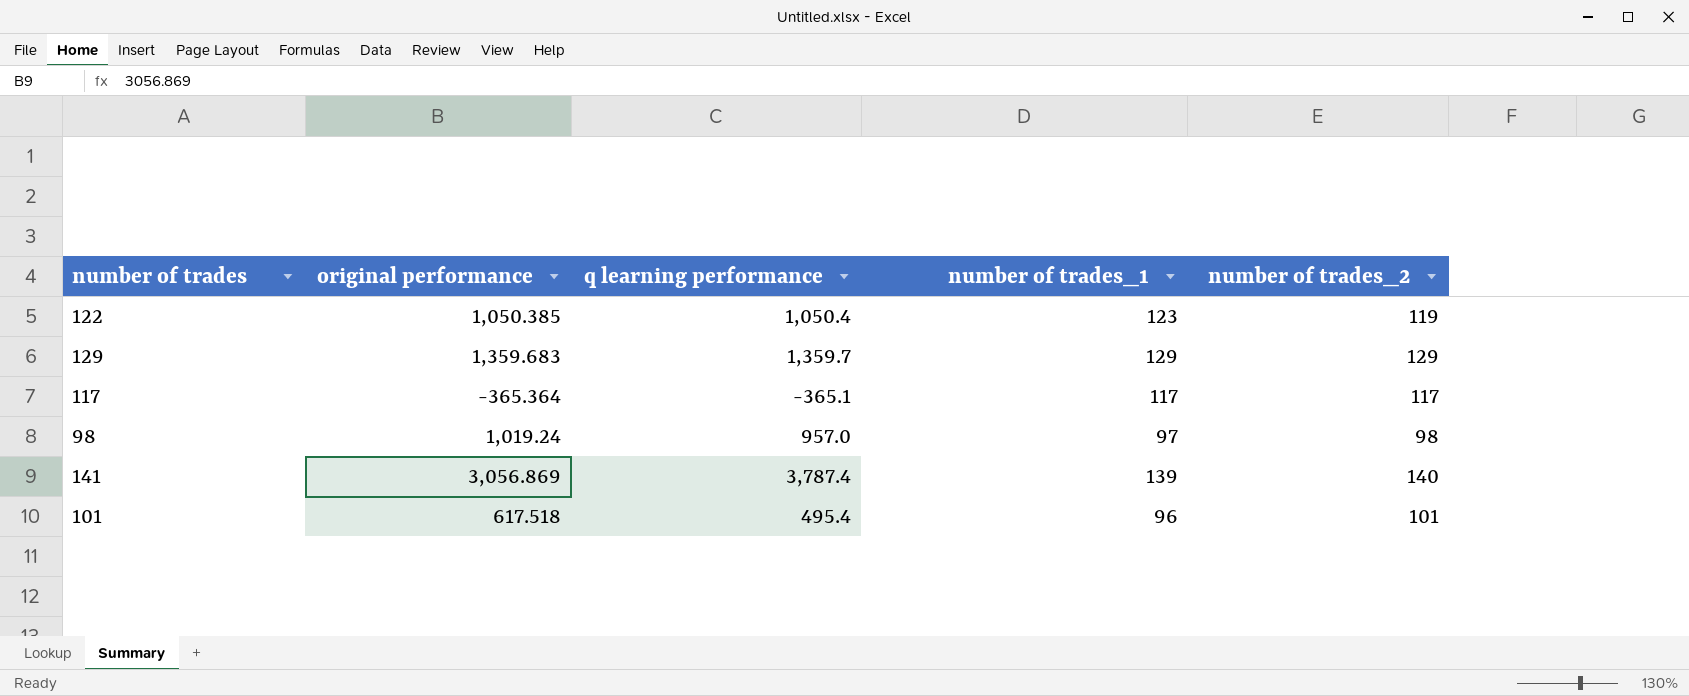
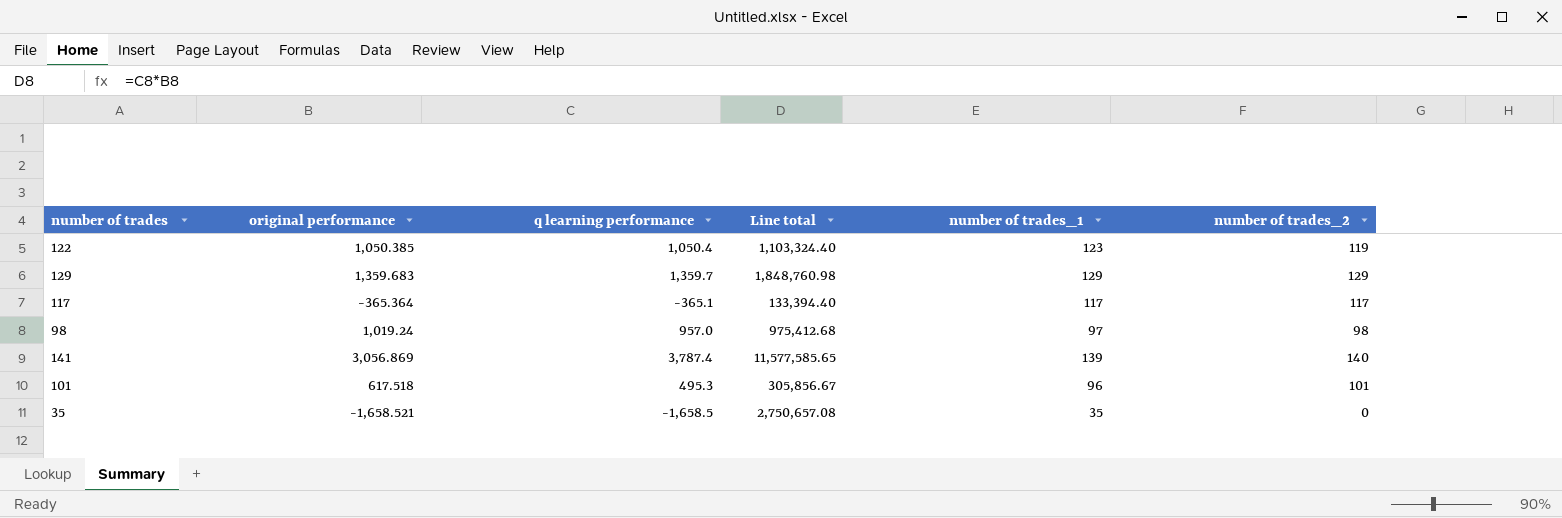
column Line total | formula: none -> [original performance] * [q learning performance]
101 | q learning performance: 495.4 -> 495.3
row 35: none -> -1,658.521 | -1,658.5 | 2,750,657.08 | 35 | 0

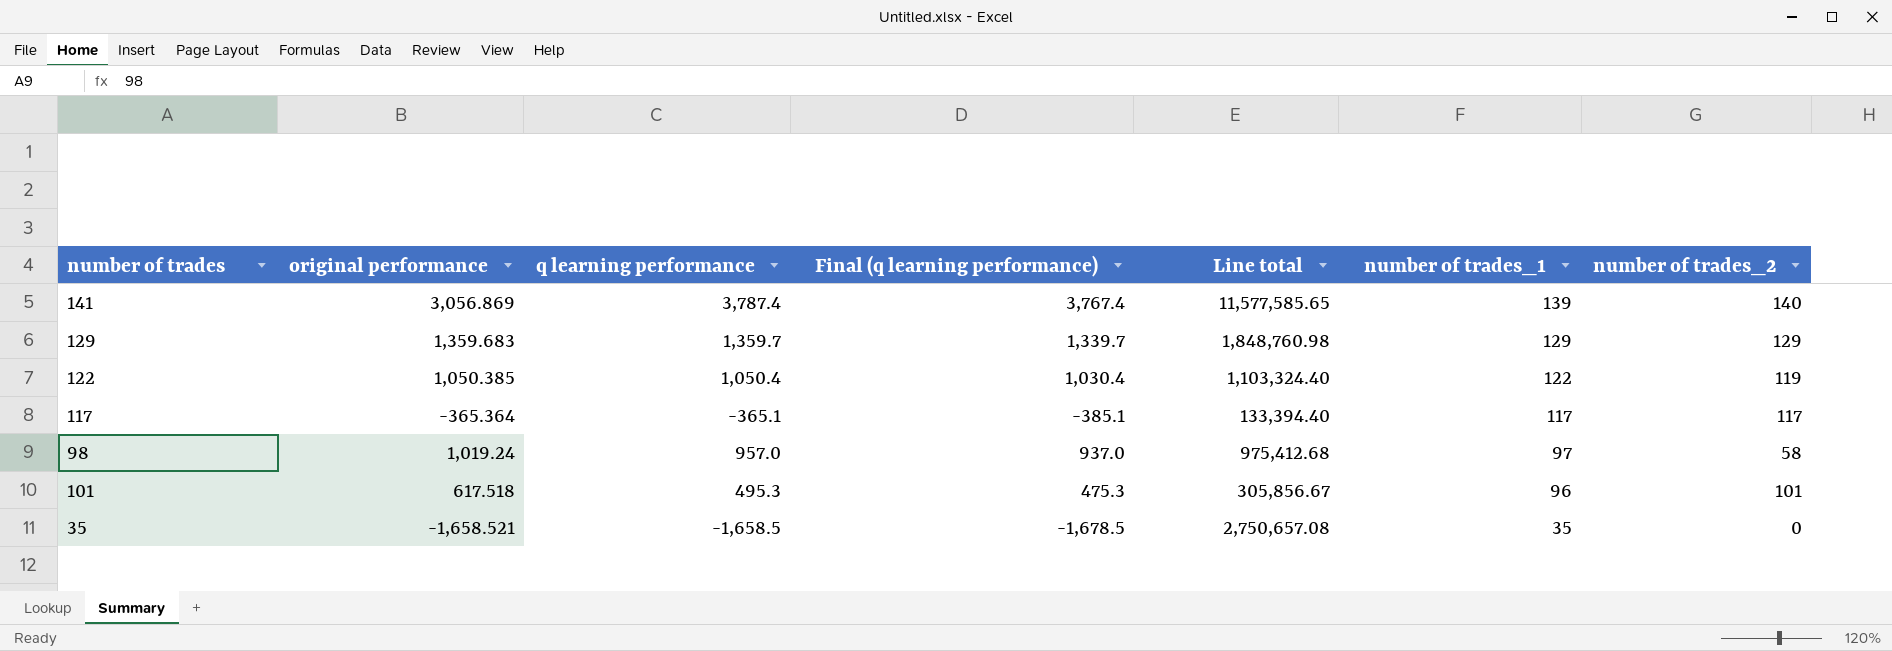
row order: none -> number of trades_1 descending
column Final (q learning performance) | formula: none -> [q learning performance] - 20
122 | number of trades_1: 123 -> 122
98 | number of trades_2: 98 -> 58

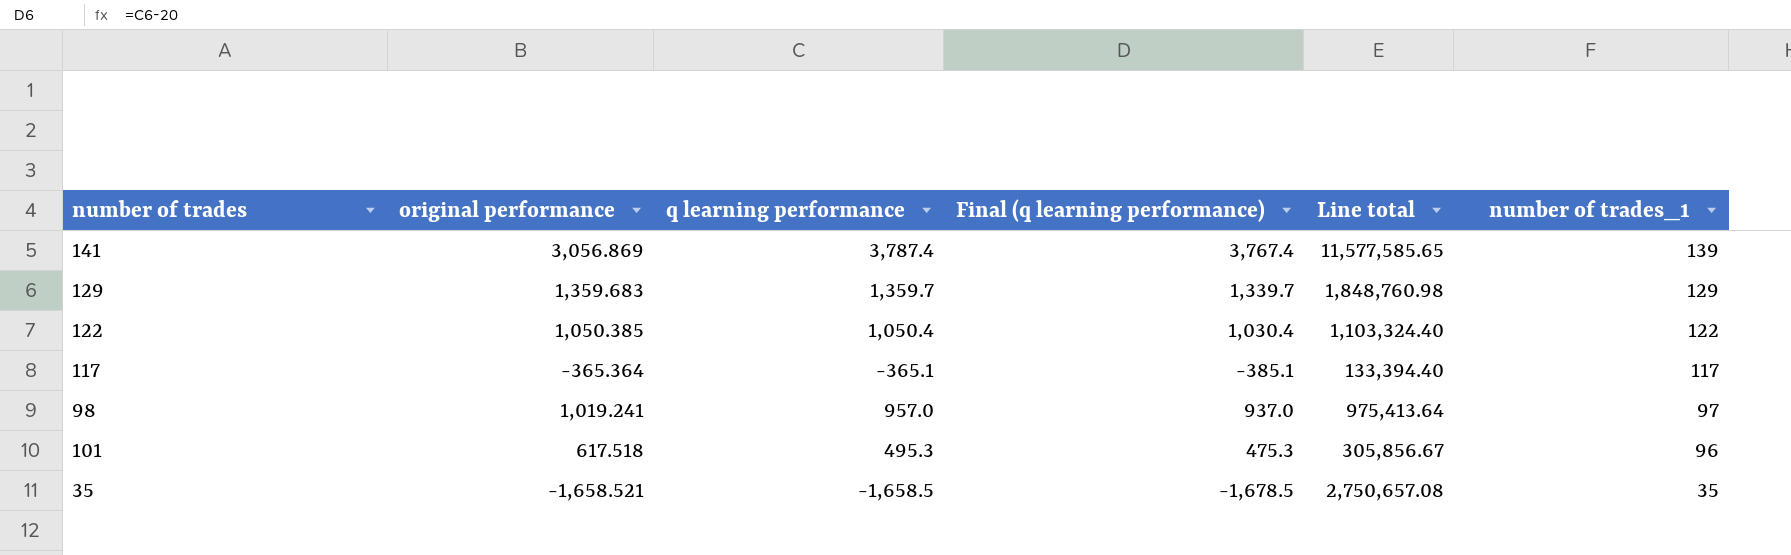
column number of trades_2 | position: 7 -> none
98 | original performance: 1,019.24 -> 1,019.241
98 | Line total: 975,412.68 -> 975,413.64

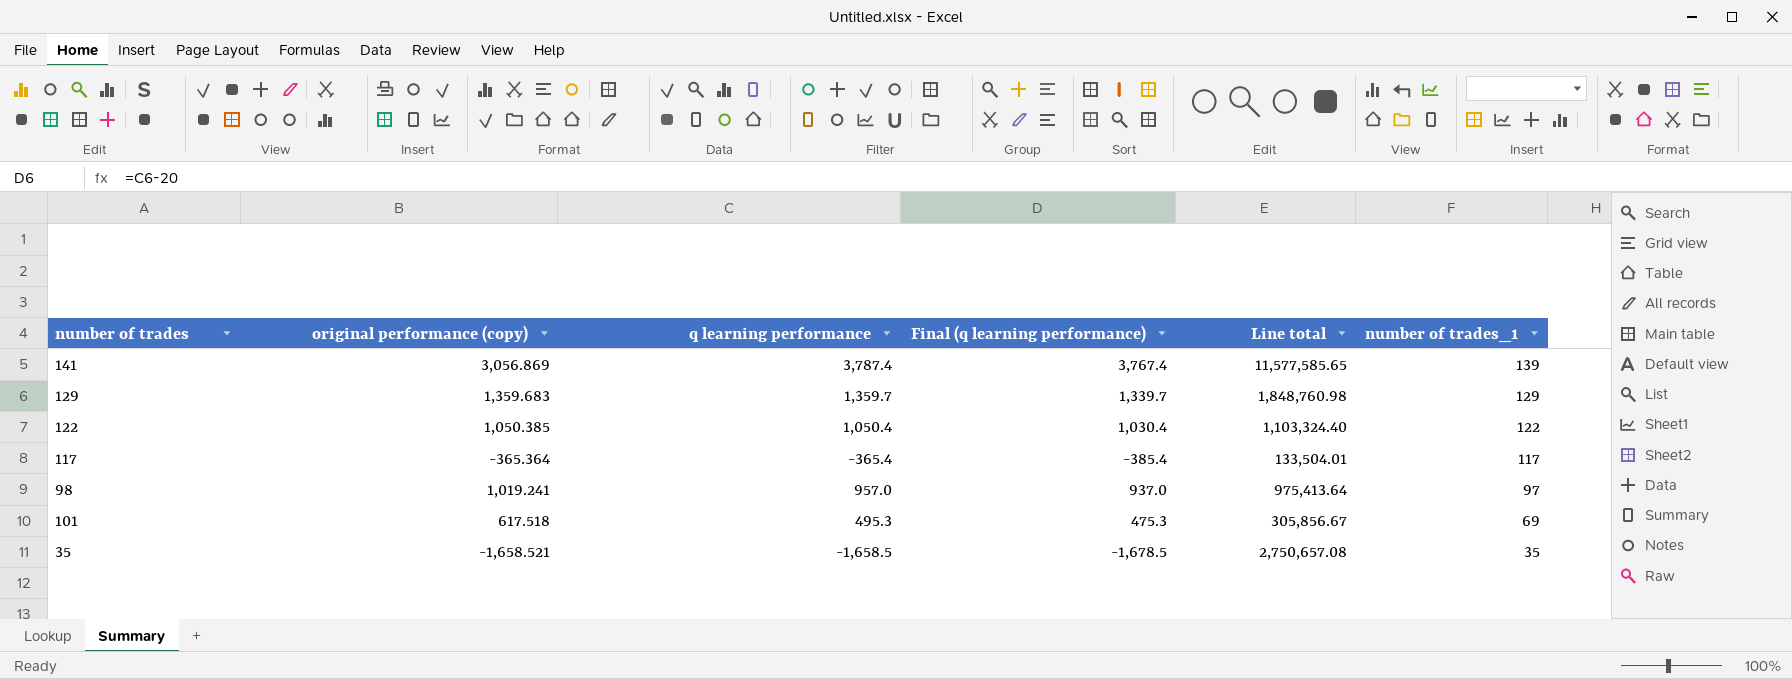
column name: original performance -> original performance (copy)
117 | q learning performance: -365.1 -> -365.4
117 | Final (q learning performance): -385.1 -> -385.4
117 | Line total: 133,394.40 -> 133,504.01
101 | number of trades_1: 96 -> 69

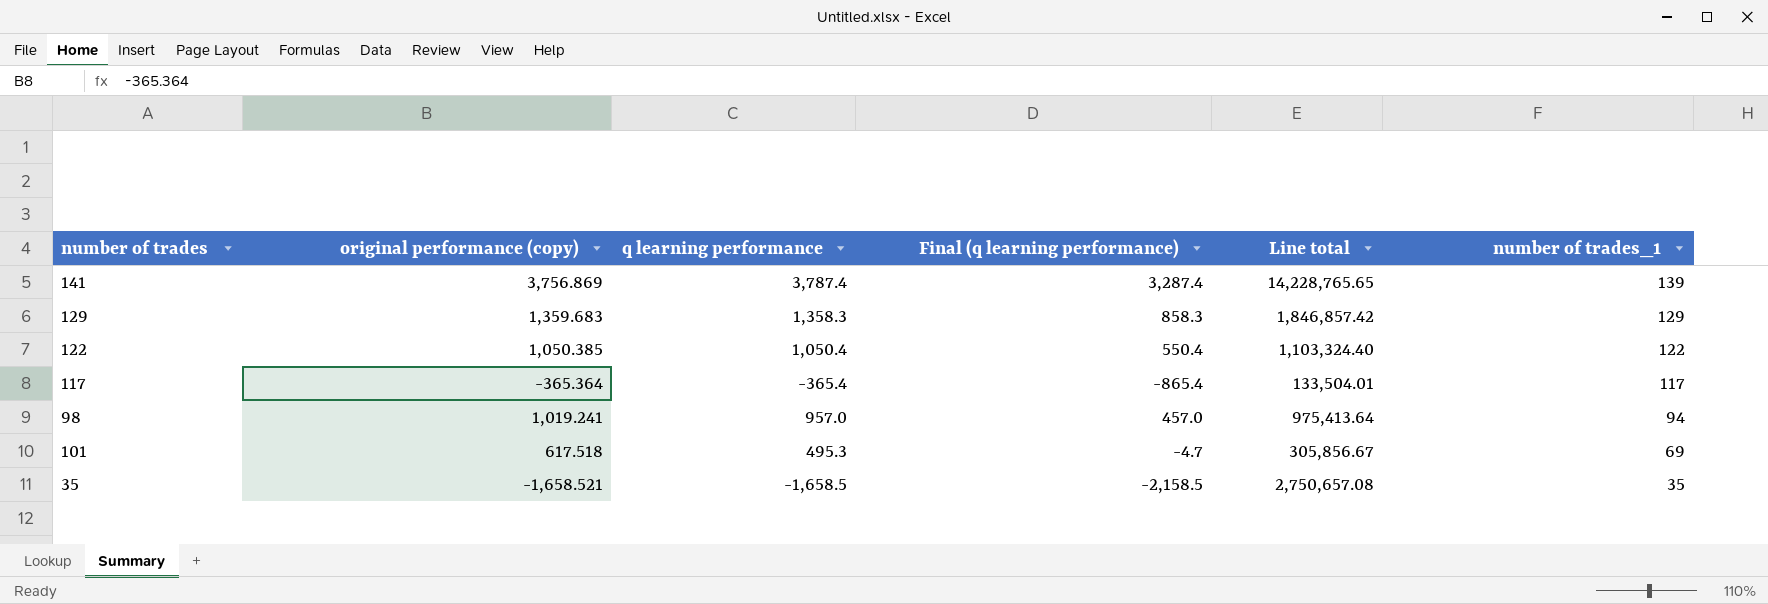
column Final (q learning performance) | formula: [q learning performance] - 20 -> [q learning performance] - 500
141 | original performance (copy): 3,056.869 -> 3,756.869
141 | Line total: 11,577,585.65 -> 14,228,765.65
129 | q learning performance: 1,359.7 -> 1,358.3
129 | Line total: 1,848,760.98 -> 1,846,857.42
98 | number of trades_1: 97 -> 94

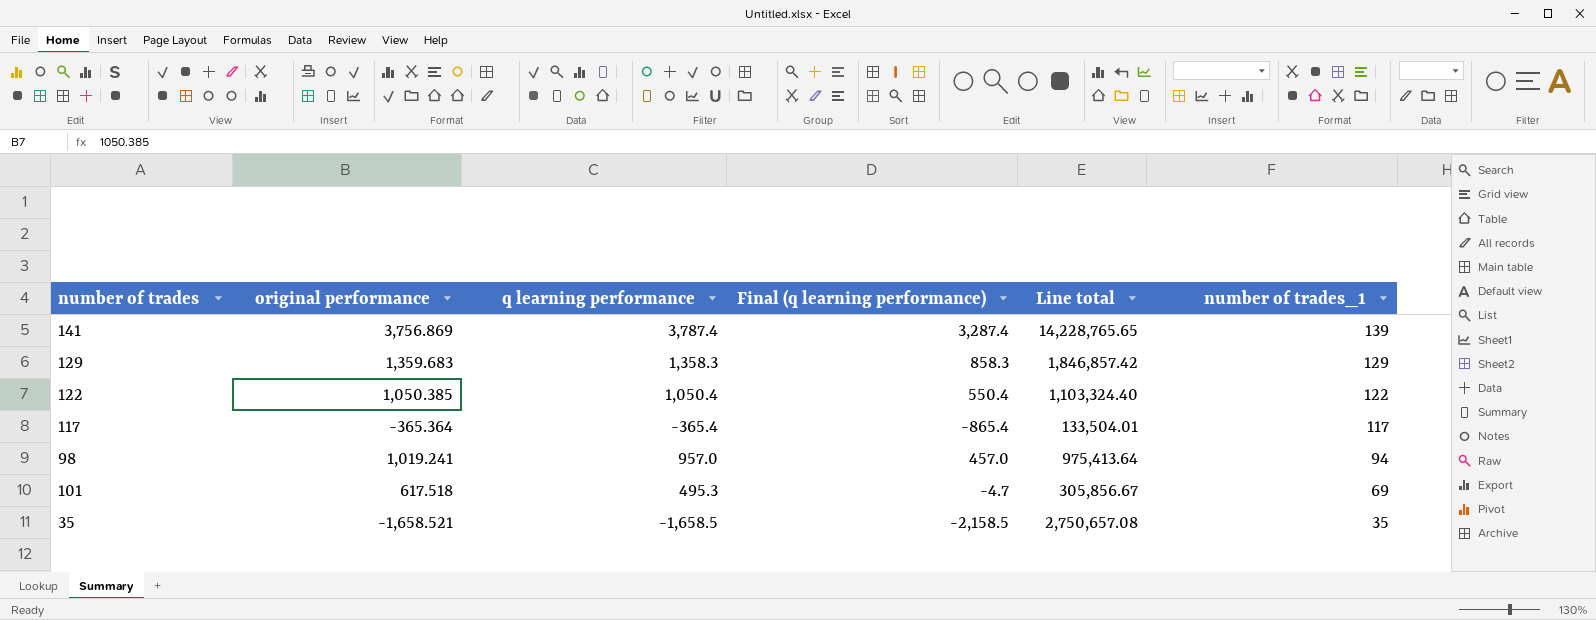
column name: original performance (copy) -> original performance

